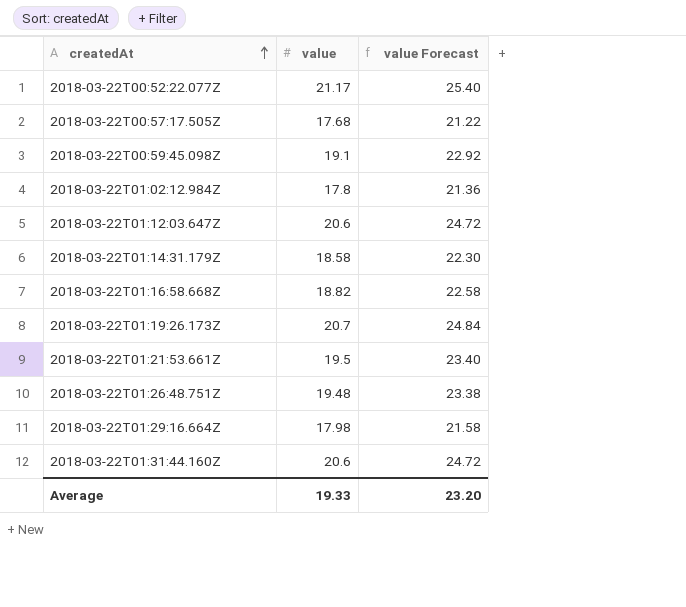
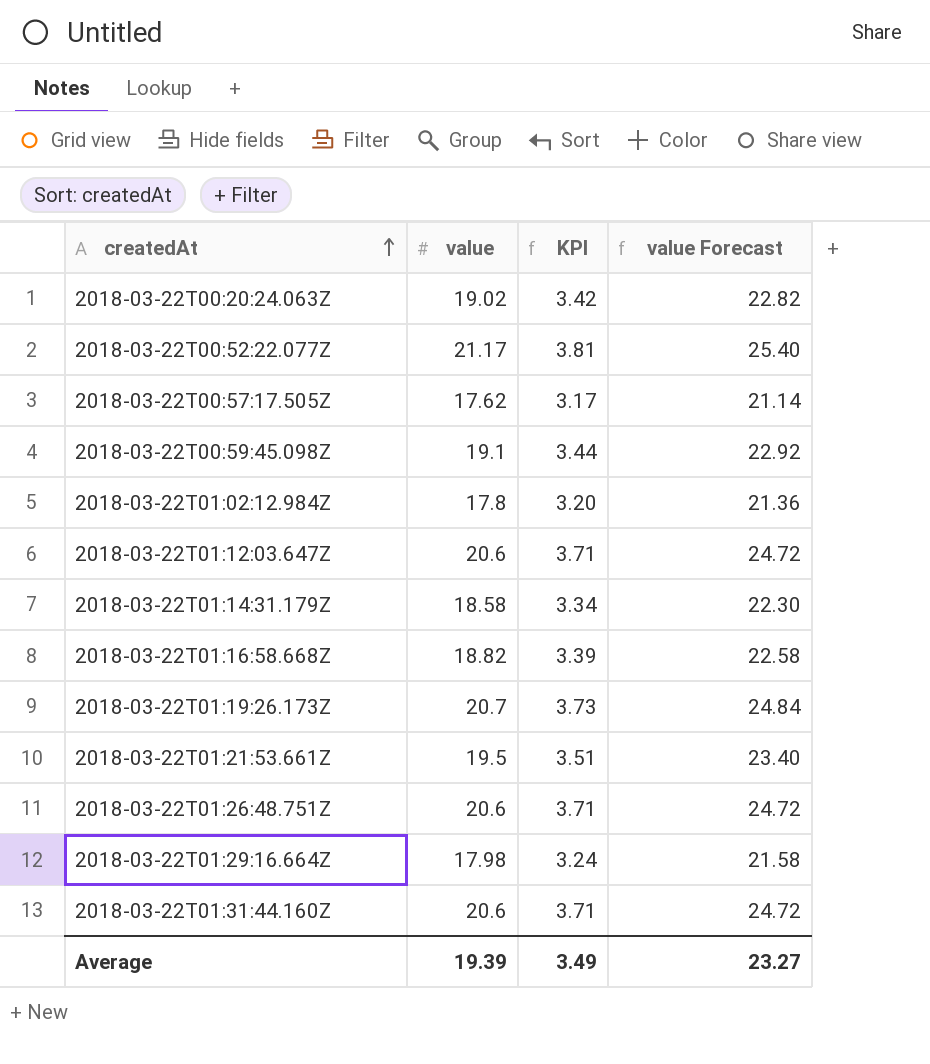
column KPI | formula: none -> [value] * 0.18
row 2018-03-22T00:20:24.063Z: none -> 19.02 | 3.42 | 22.82
2018-03-22T00:57:17.505Z | value: 17.68 -> 17.62
2018-03-22T00:57:17.505Z | value Forecast: 21.22 -> 21.14
2018-03-22T01:26:48.751Z | value: 19.48 -> 20.6
2018-03-22T01:26:48.751Z | value Forecast: 23.38 -> 24.72
Average | value: 19.33 -> 19.39
Average | value Forecast: 23.20 -> 23.27

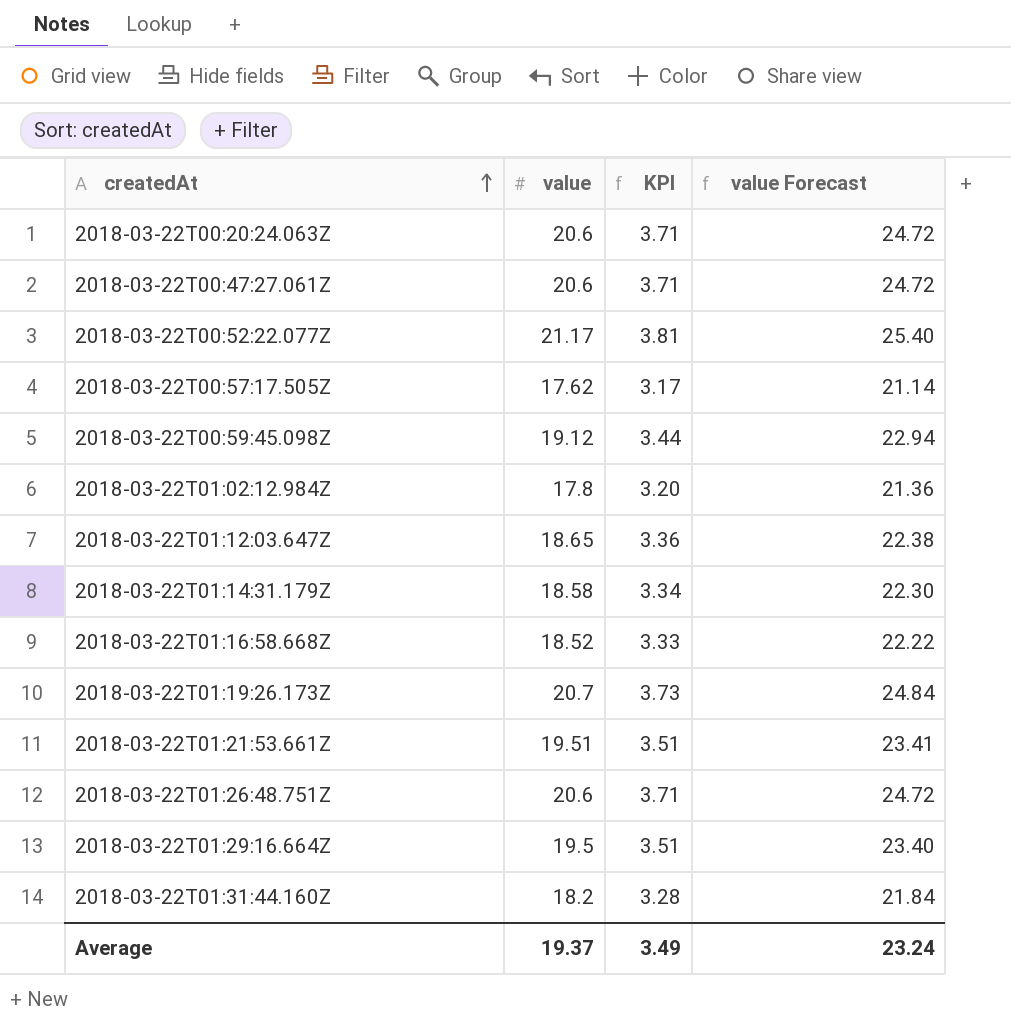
2018-03-22T00:20:24.063Z | value: 19.02 -> 20.6
2018-03-22T00:20:24.063Z | KPI: 3.42 -> 3.71
2018-03-22T00:20:24.063Z | value Forecast: 22.82 -> 24.72
row 2018-03-22T00:47:27.061Z: none -> 20.6 | 3.71 | 24.72
2018-03-22T00:59:45.098Z | value: 19.1 -> 19.12
2018-03-22T00:59:45.098Z | value Forecast: 22.92 -> 22.94
2018-03-22T01:12:03.647Z | value: 20.6 -> 18.65
2018-03-22T01:12:03.647Z | KPI: 3.71 -> 3.36
2018-03-22T01:12:03.647Z | value Forecast: 24.72 -> 22.38
2018-03-22T01:16:58.668Z | value: 18.82 -> 18.52
2018-03-22T01:16:58.668Z | KPI: 3.39 -> 3.33
2018-03-22T01:16:58.668Z | value Forecast: 22.58 -> 22.22
2018-03-22T01:21:53.661Z | value: 19.5 -> 19.51
2018-03-22T01:21:53.661Z | value Forecast: 23.40 -> 23.41
2018-03-22T01:29:16.664Z | value: 17.98 -> 19.5
2018-03-22T01:29:16.664Z | KPI: 3.24 -> 3.51
2018-03-22T01:29:16.664Z | value Forecast: 21.58 -> 23.40
2018-03-22T01:31:44.160Z | value: 20.6 -> 18.2
2018-03-22T01:31:44.160Z | KPI: 3.71 -> 3.28
2018-03-22T01:31:44.160Z | value Forecast: 24.72 -> 21.84
Average | value: 19.39 -> 19.37
Average | value Forecast: 23.27 -> 23.24

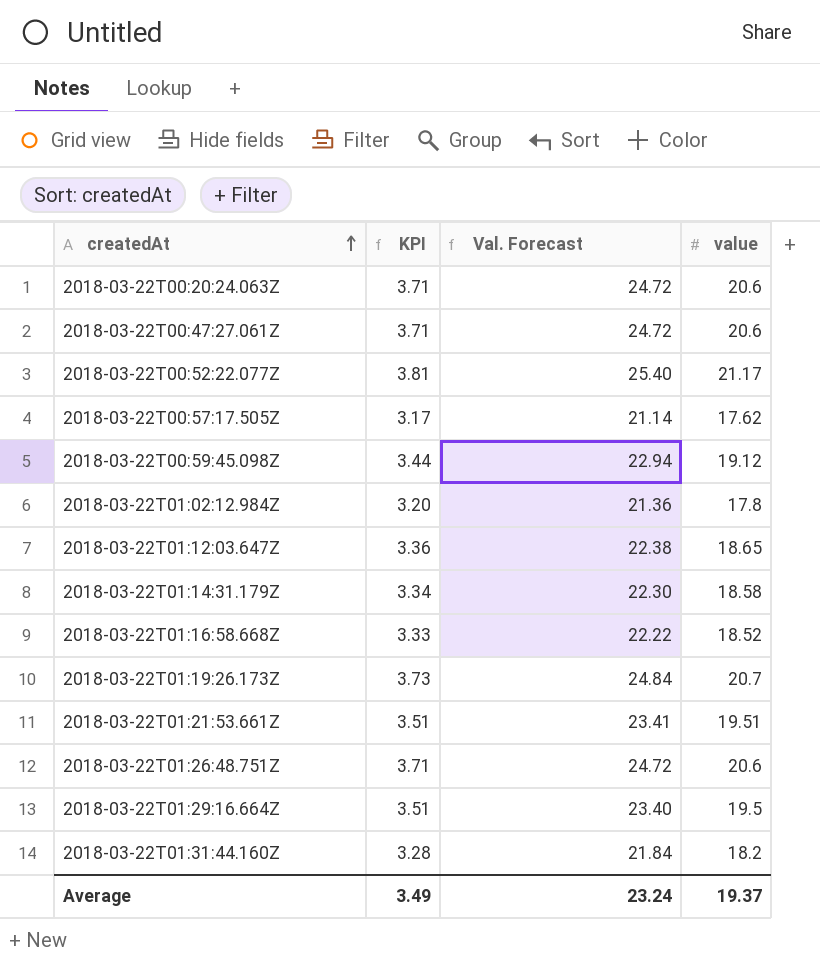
column name: value Forecast -> Val. Forecast
column value | position: 2 -> 4

